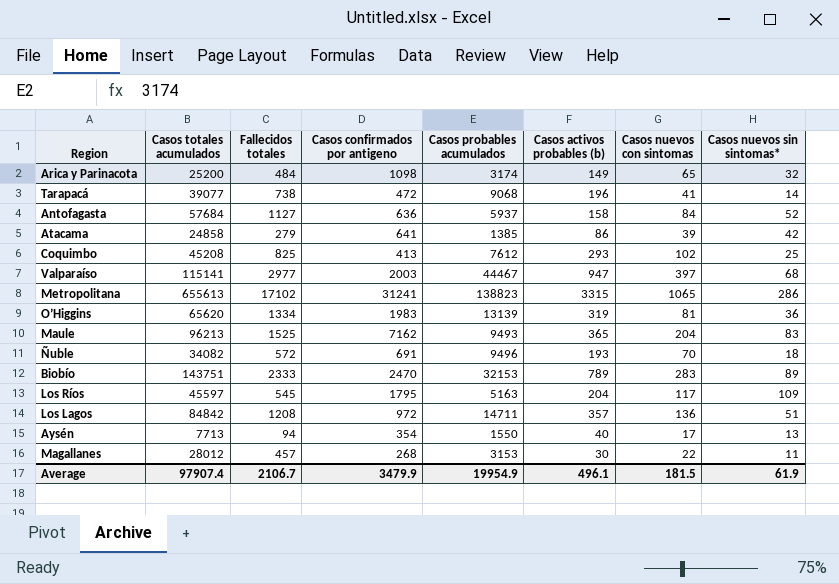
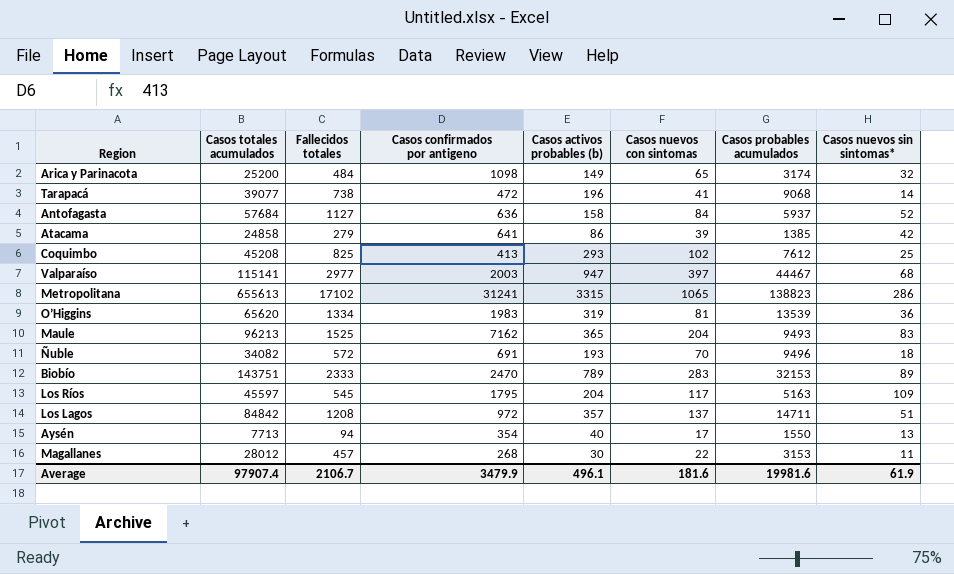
column Casos probables acumulados | position: 5 -> 7
O’Higgins | Casos probables acumulados: 13139 -> 13539
Los Lagos | Casos nuevos con sintomas: 136 -> 137
Average | Casos nuevos con sintomas: 181.5 -> 181.6
Average | Casos probables acumulados: 19954.9 -> 19981.6

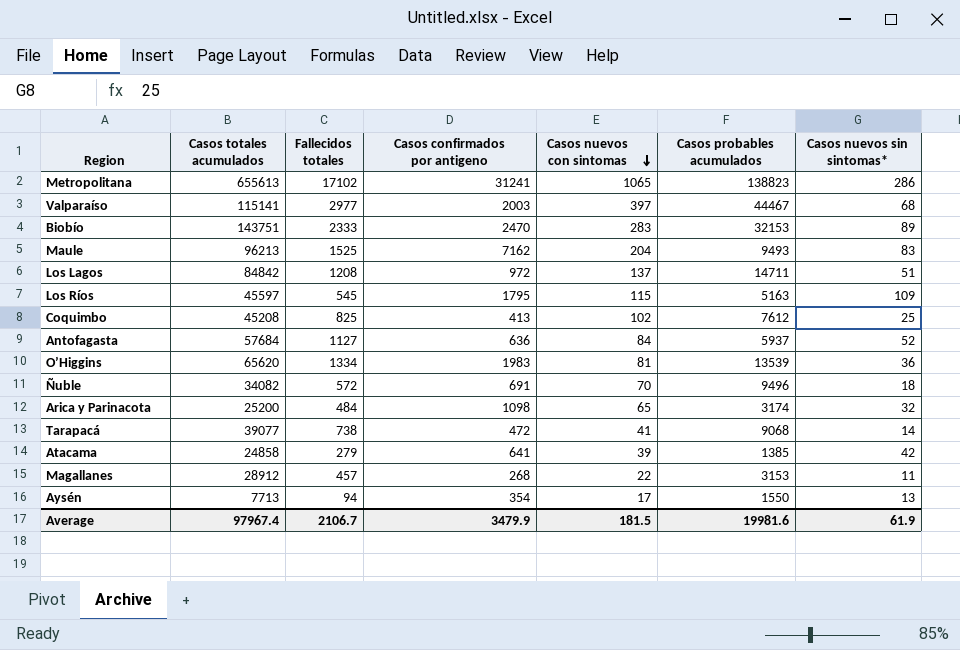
row order: none -> Casos nuevos con sintomas descending
column Casos activos probables (b) | position: 5 -> none
Los Ríos | Casos nuevos con sintomas: 117 -> 115
Magallanes | Casos totales acumulados: 28012 -> 28912
Average | Casos totales acumulados: 97907.4 -> 97967.4
Average | Casos nuevos con sintomas: 181.6 -> 181.5

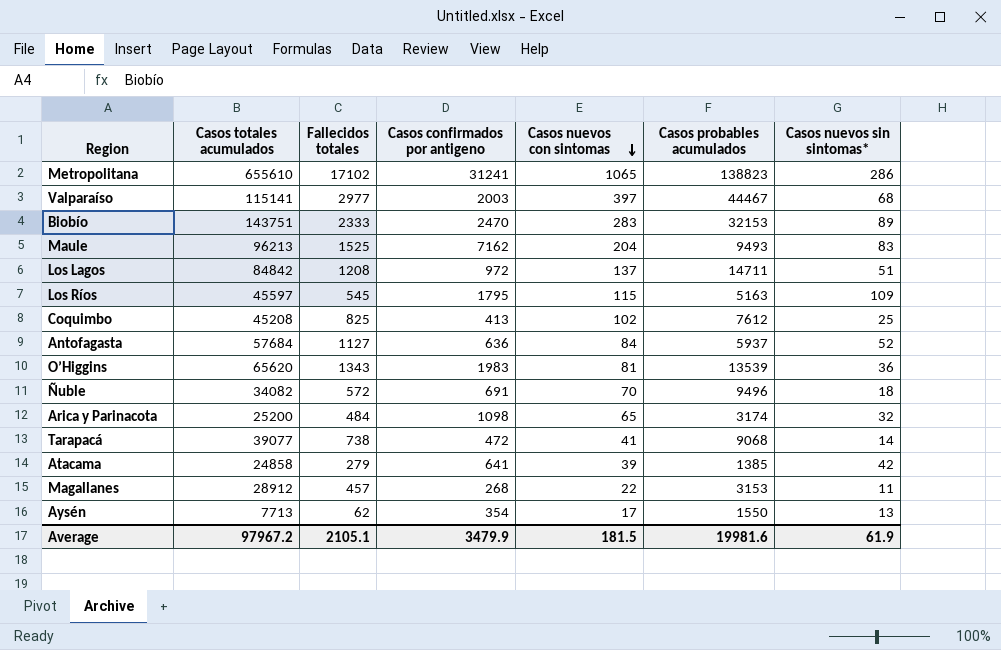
Metropolitana | Casos totales acumulados: 655613 -> 655610
O’Higgins | Fallecidos totales: 1334 -> 1343
Aysén | Fallecidos totales: 94 -> 62
Average | Casos totales acumulados: 97967.4 -> 97967.2
Average | Fallecidos totales: 2106.7 -> 2105.1

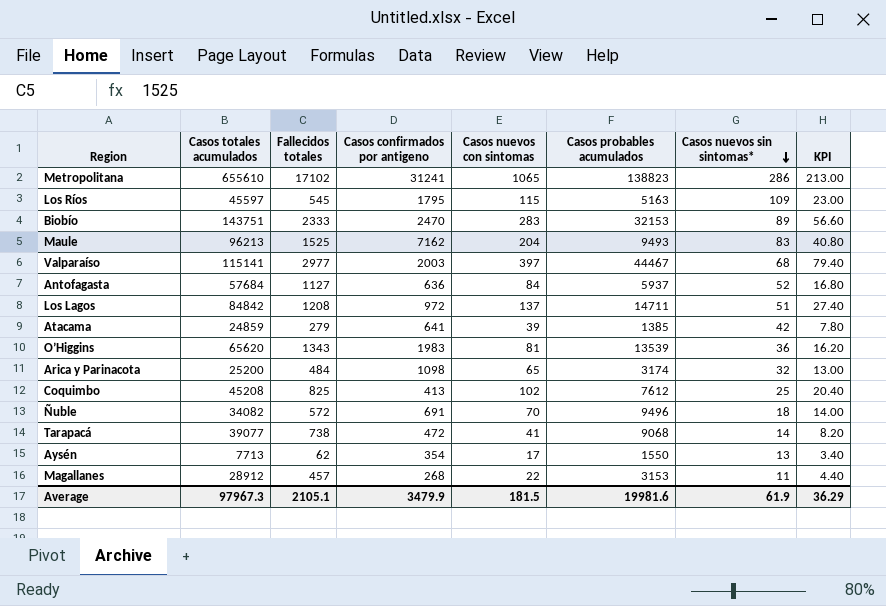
row order: Casos nuevos con sintomas descending -> Casos nuevos sin sintomas* descending
column KPI | formula: none -> [Casos nuevos con sintomas] * 0.2
Atacama | Casos totales acumulados: 24858 -> 24859
Average | Casos totales acumulados: 97967.2 -> 97967.3

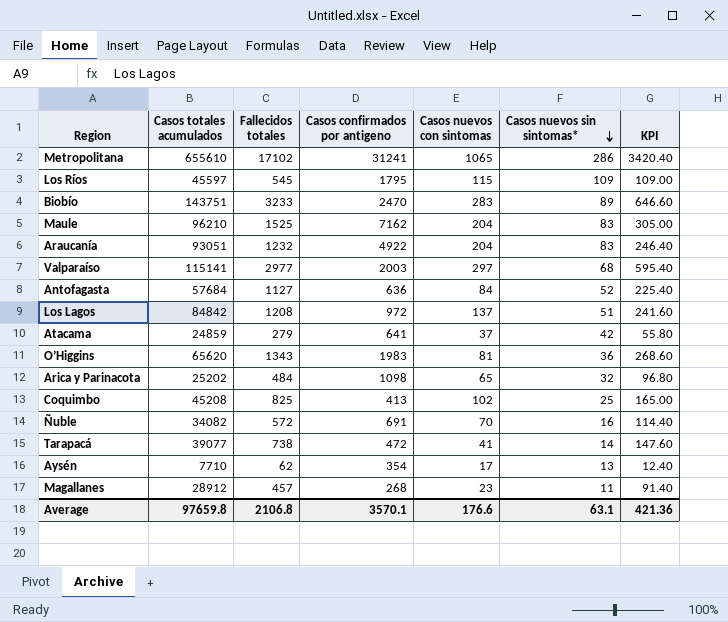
column Casos probables acumulados | position: 6 -> none
column KPI | formula: [Casos nuevos con sintomas] * 0.2 -> [Fallecidos totales] * 0.2
Biobío | Fallecidos totales: 2333 -> 3233
Maule | Casos totales acumulados: 96213 -> 96210
row Araucanía: none -> 93051 | 1232 | 4922 | 204 | 83 | 246.40
Valparaíso | Casos nuevos con sintomas: 397 -> 297
Atacama | Casos nuevos con sintomas: 39 -> 37
Arica y Parinacota | Casos totales acumulados: 25200 -> 25202
Ñuble | Casos nuevos sin sintomas*: 18 -> 16
Aysén | Casos totales acumulados: 7713 -> 7710
Magallanes | Casos nuevos con sintomas: 22 -> 23
Average | Casos totales acumulados: 97967.3 -> 97659.8
Average | Fallecidos totales: 2105.1 -> 2106.8
Average | Casos confirmados por antigeno: 3479.9 -> 3570.1
Average | Casos nuevos con sintomas: 181.5 -> 176.6
Average | Casos nuevos sin sintomas*: 61.9 -> 63.1
Average | KPI: 36.29 -> 421.36

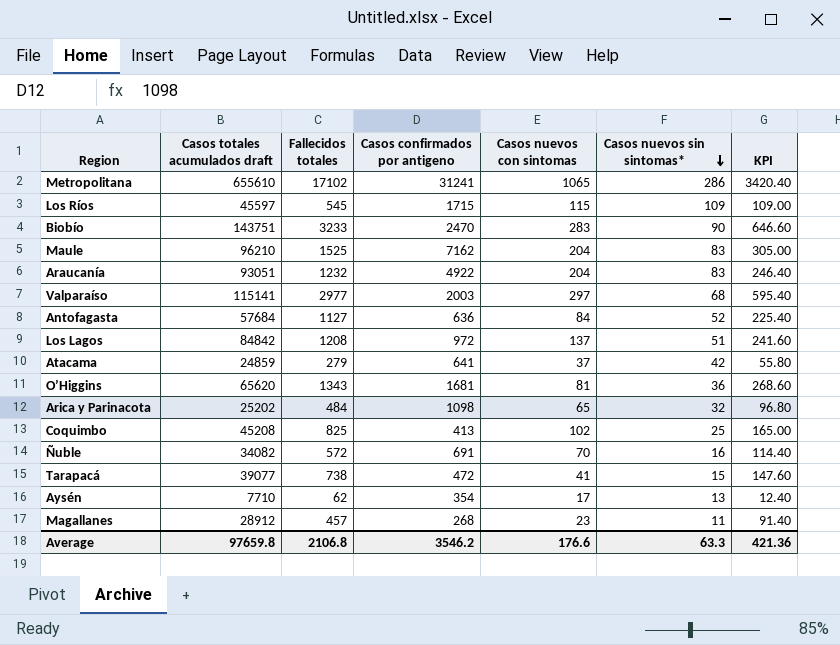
column name: Casos totales acumulados -> Casos totales acumulados draft
Los Ríos | Casos confirmados por antigeno: 1795 -> 1715
Biobío | Casos nuevos sin sintomas*: 89 -> 90
O’Higgins | Casos confirmados por antigeno: 1983 -> 1681
Tarapacá | Casos nuevos sin sintomas*: 14 -> 15
Average | Casos confirmados por antigeno: 3570.1 -> 3546.2
Average | Casos nuevos sin sintomas*: 63.1 -> 63.3

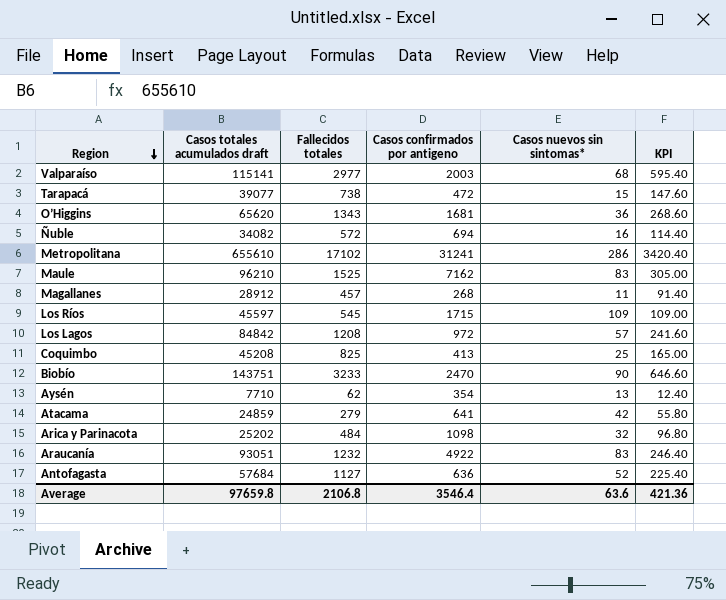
row order: Casos nuevos sin sintomas* descending -> Region descending
column Casos nuevos con sintomas | position: 5 -> none
Ñuble | Casos confirmados por antigeno: 691 -> 694
Los Lagos | Casos nuevos sin sintomas*: 51 -> 57
Average | Casos confirmados por antigeno: 3546.2 -> 3546.4
Average | Casos nuevos sin sintomas*: 63.3 -> 63.6

